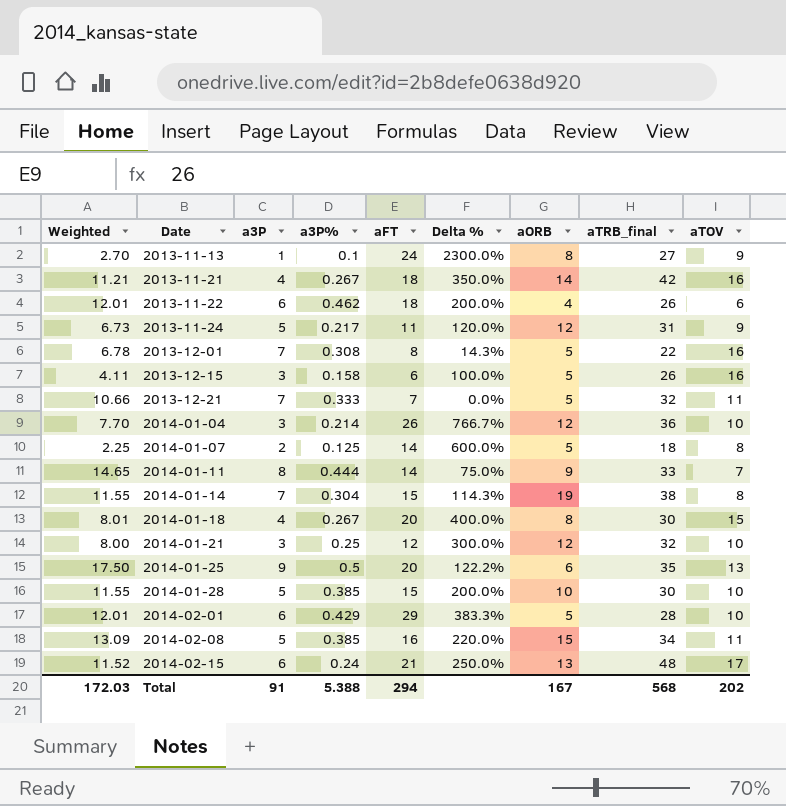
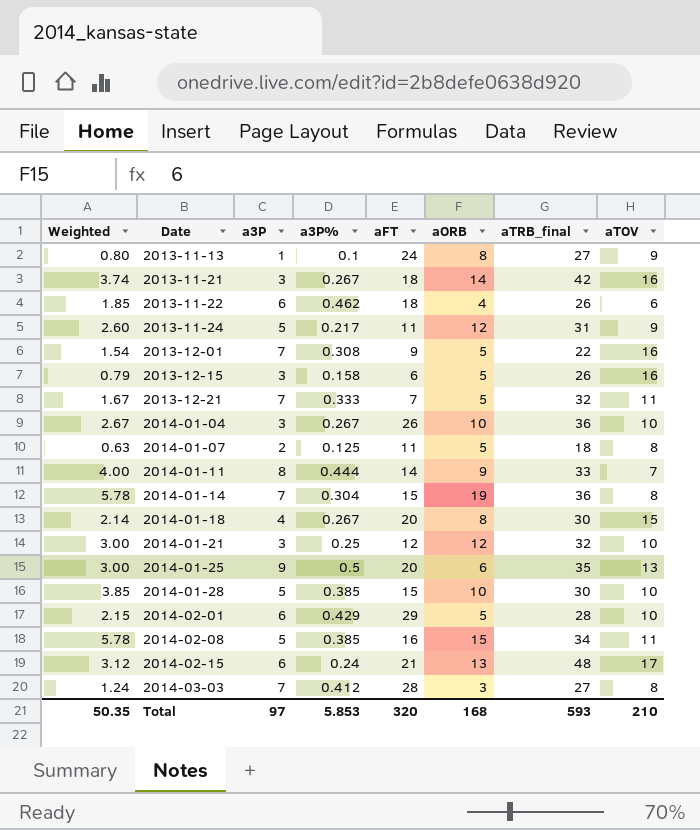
column Delta % | formula: ([aFT] - [a3P]) / [a3P] -> none
column Weighted | formula: [a3P%] * [aTRB_final] -> [a3P%] * [aORB]
2013-11-21 | a3P: 4 -> 3
2013-12-01 | aFT: 8 -> 9
2014-01-04 | a3P%: 0.214 -> 0.267
2014-01-04 | aORB: 12 -> 10
2014-01-07 | aFT: 14 -> 11
2014-01-14 | aTRB_final: 38 -> 36
row 2014-03-03: none -> 1.24 | 7 | 0.412 | 28 | 3 | 27 | 8
Total | Weighted: 172.03 -> 50.35
Total | a3P: 91 -> 97
Total | a3P%: 5.388 -> 5.853
Total | aFT: 294 -> 320
Total | aORB: 167 -> 168
Total | aTRB_final: 568 -> 593
Total | aTOV: 202 -> 210

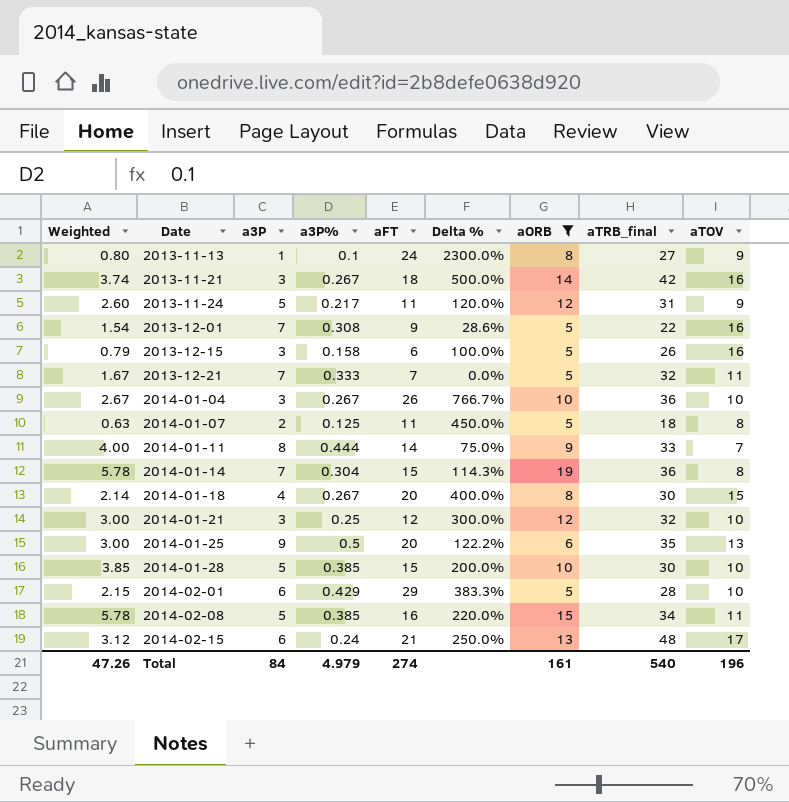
filter: none -> aORB >= 5
column Delta % | formula: none -> ([aFT] - [a3P]) / [a3P]
Total | Weighted: 50.35 -> 47.26
Total | a3P: 97 -> 84
Total | a3P%: 5.853 -> 4.979
Total | aFT: 320 -> 274
Total | aORB: 168 -> 161
Total | aTRB_final: 593 -> 540
Total | aTOV: 210 -> 196

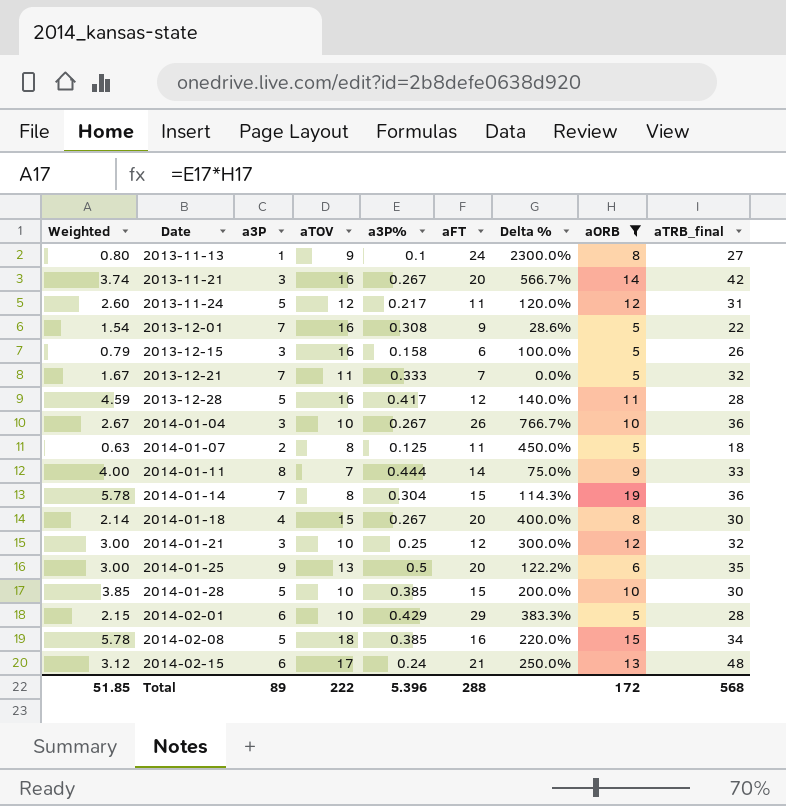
column aTOV | position: 9 -> 4
2013-11-21 | aFT: 18 -> 20
2013-11-21 | Delta %: 500.0% -> 566.7%
2013-11-24 | aTOV: 9 -> 12
row 2013-12-28: none -> 4.59 | 5 | 16 | 0.417 | 12 | 140.0% | 11 | 28
2014-02-08 | aTOV: 11 -> 18
Total | Weighted: 47.26 -> 51.85
Total | a3P: 84 -> 89
Total | aTOV: 196 -> 222
Total | a3P%: 4.979 -> 5.396
Total | aFT: 274 -> 288
Total | aORB: 161 -> 172
Total | aTRB_final: 540 -> 568

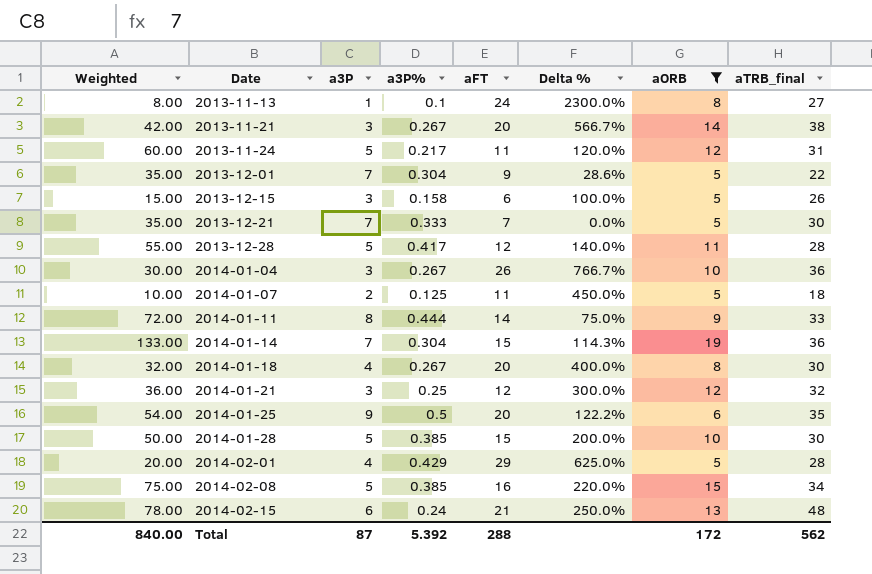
column aTOV | position: 4 -> none
column Weighted | formula: [a3P%] * [aORB] -> [a3P] * [aORB]
2013-11-21 | aTRB_final: 42 -> 38
2013-12-01 | a3P%: 0.308 -> 0.304
2013-12-21 | aTRB_final: 32 -> 30
2014-02-01 | a3P: 6 -> 4
2014-02-01 | Delta %: 383.3% -> 625.0%
Total | Weighted: 51.85 -> 840.00
Total | a3P: 89 -> 87
Total | a3P%: 5.396 -> 5.392
Total | aTRB_final: 568 -> 562

